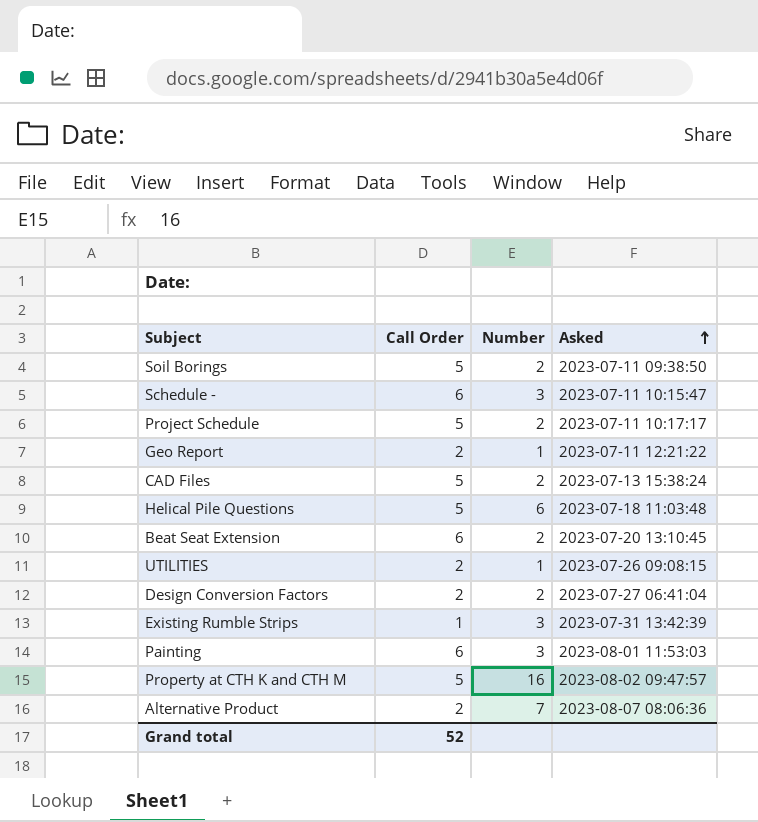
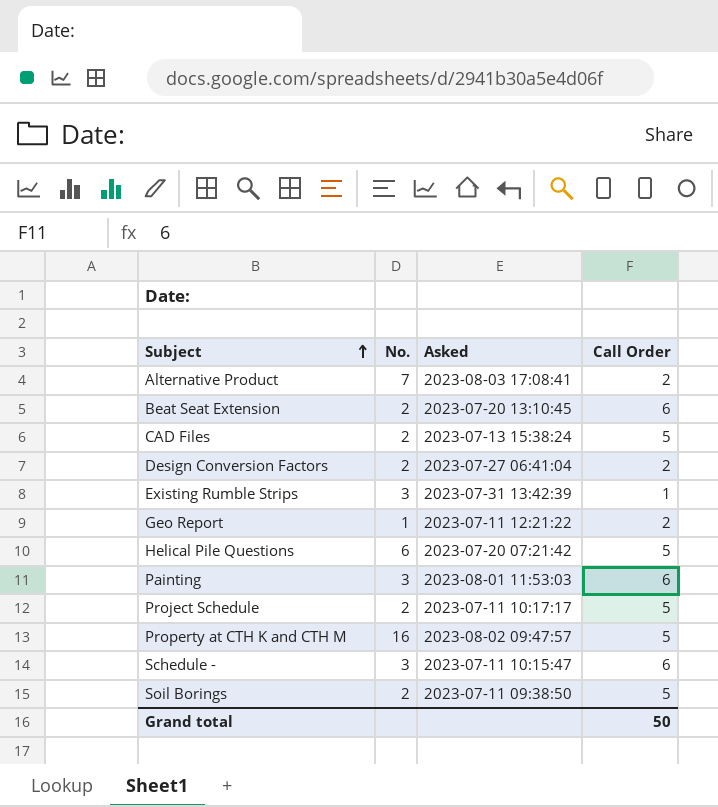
row order: Asked ascending -> Subject ascending
column name: Number -> No.
column Call Order | position: 2 -> 4
row UTILITIES: 2 | 1 | 2023-07-26 09:08:15 -> none
Alternative Product | Asked: 2023-08-07 08:06:36 -> 2023-08-03 17:08:41
Helical Pile Questions | Asked: 2023-07-18 11:03:48 -> 2023-07-20 07:21:42
Grand total | Call Order: 52 -> 50

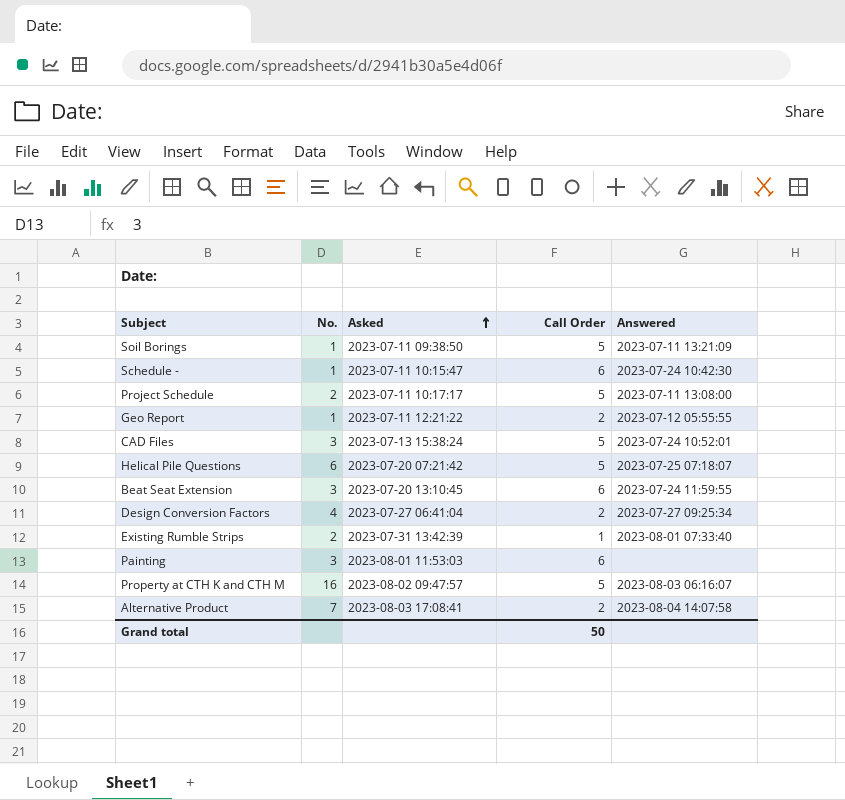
row order: Subject ascending -> Asked ascending
column Answered | position: none -> 5
Soil Borings | No.: 2 -> 1
Schedule - | No.: 3 -> 1
CAD Files | No.: 2 -> 3
Beat Seat Extension | No.: 2 -> 3
Design Conversion Factors | No.: 2 -> 4
Existing Rumble Strips | No.: 3 -> 2

